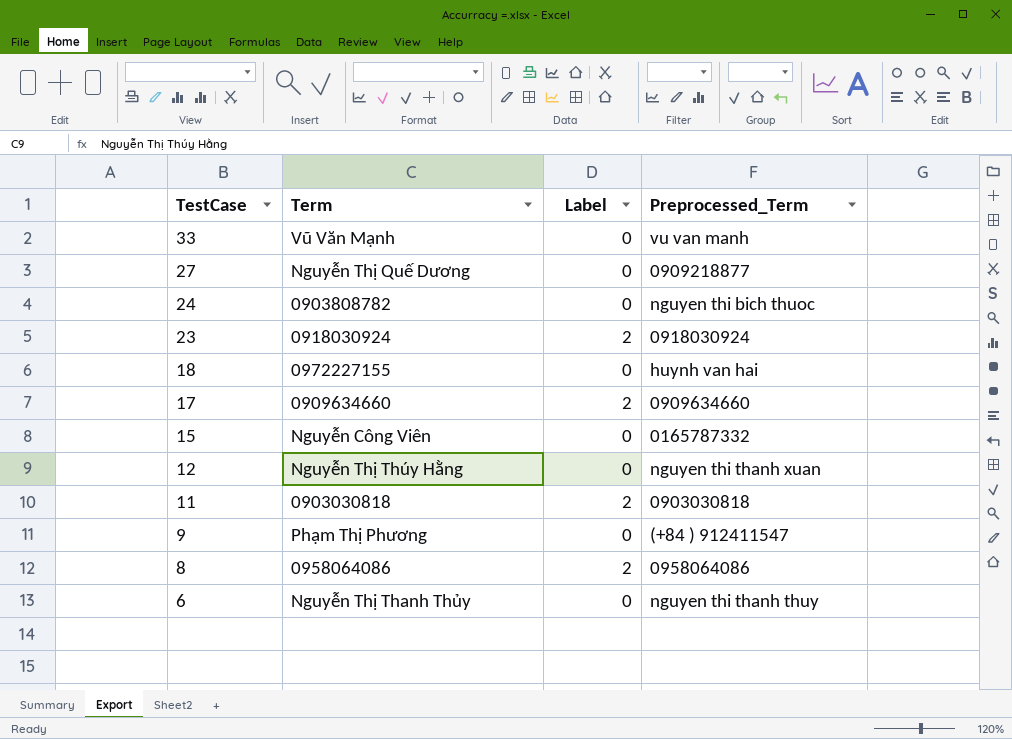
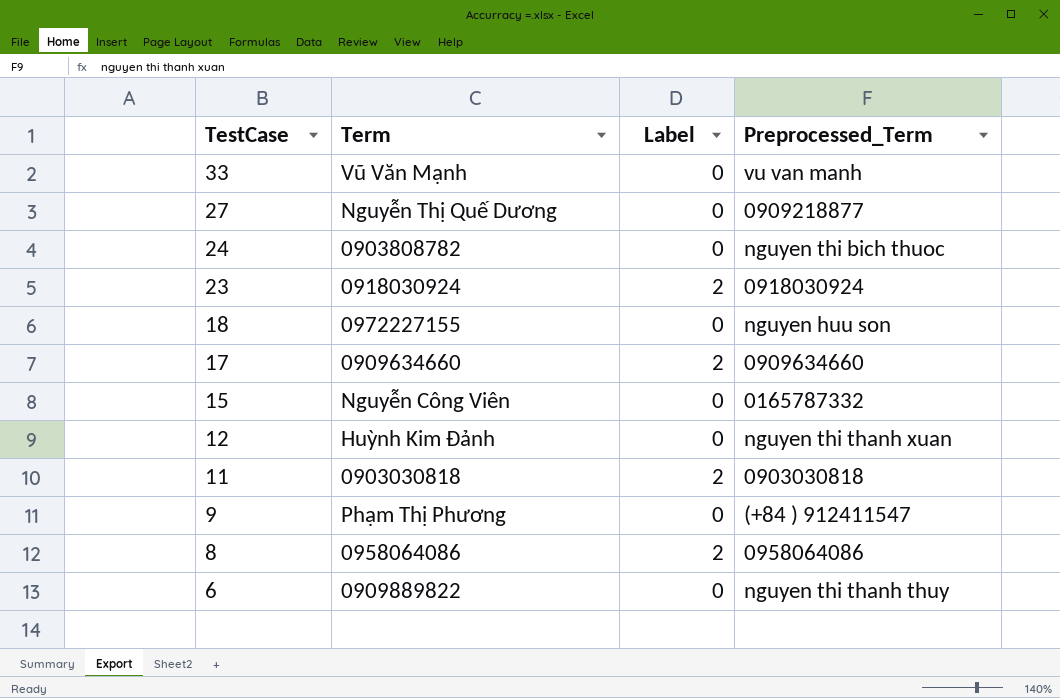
18 | Preprocessed_Term: huynh van hai -> nguyen huu son
12 | Term: Nguyễn Thị Thúy Hằng -> Huỳnh Kim Đảnh
6 | Term: Nguyễn Thị Thanh Thủy -> 0909889822

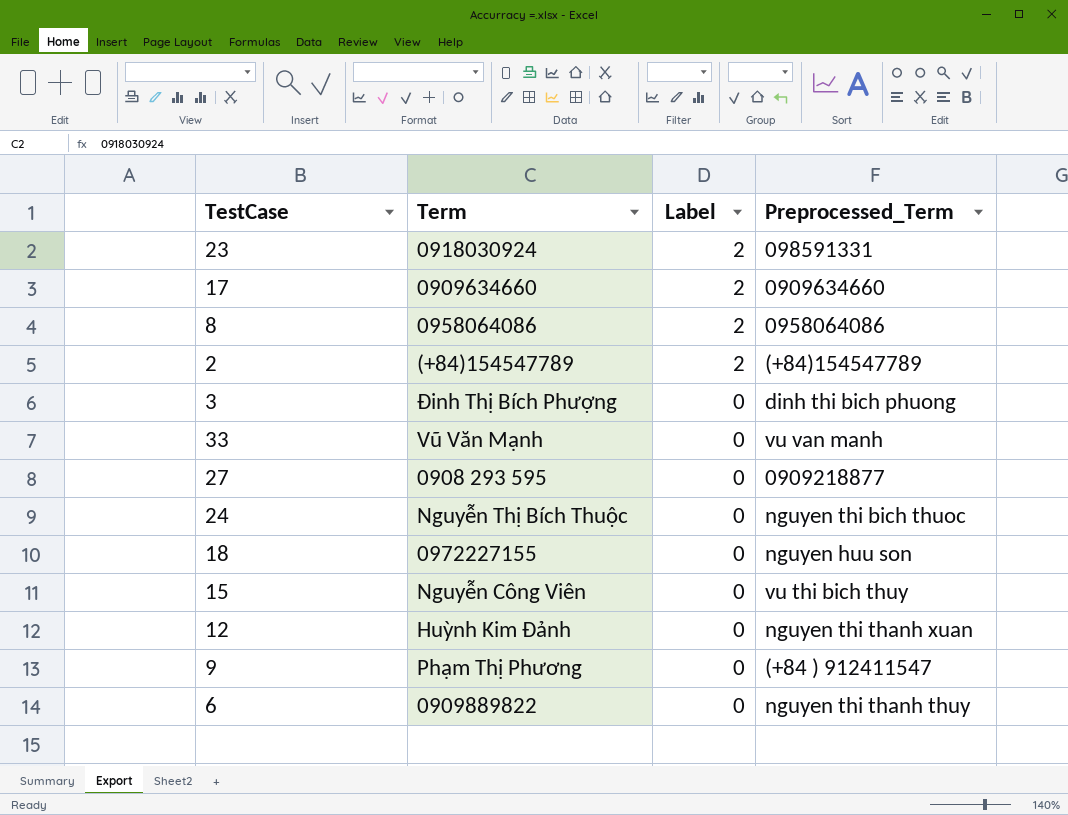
row order: TestCase descending -> Label descending
row 11: 0903030818 | 2 | 0903030818 -> none
23 | Preprocessed_Term: 0918030924 -> 098591331
row 2: none -> (+84)154547789 | 2 | (+84)154547789
row 3: none -> Đinh Thị Bích Phượng | 0 | dinh thi bich phuong
27 | Term: Nguyễn Thị Quế Dương -> 0908 293 595
24 | Term: 0903808782 -> Nguyễn Thị Bích Thuộc
15 | Preprocessed_Term: 0165787332 -> vu thi bich thuy

